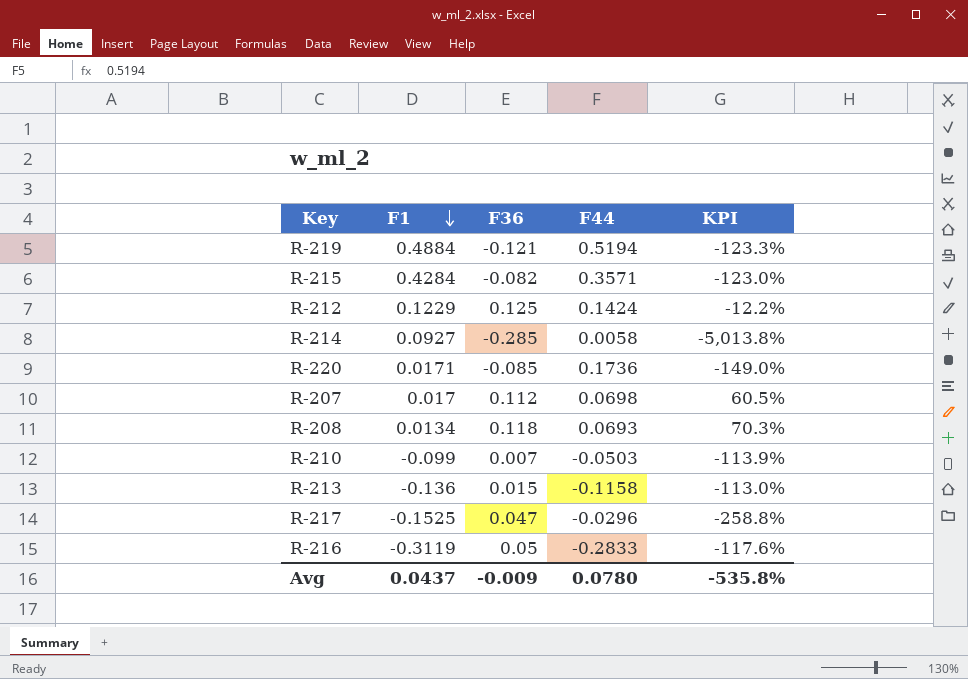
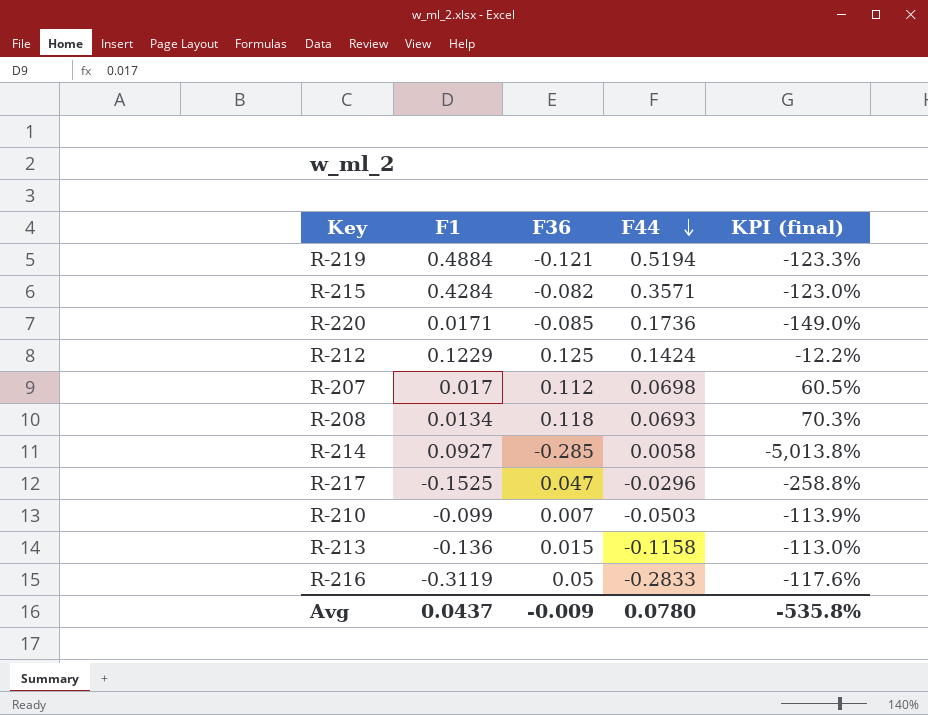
row order: F1 descending -> F44 descending
column name: KPI -> KPI (final)

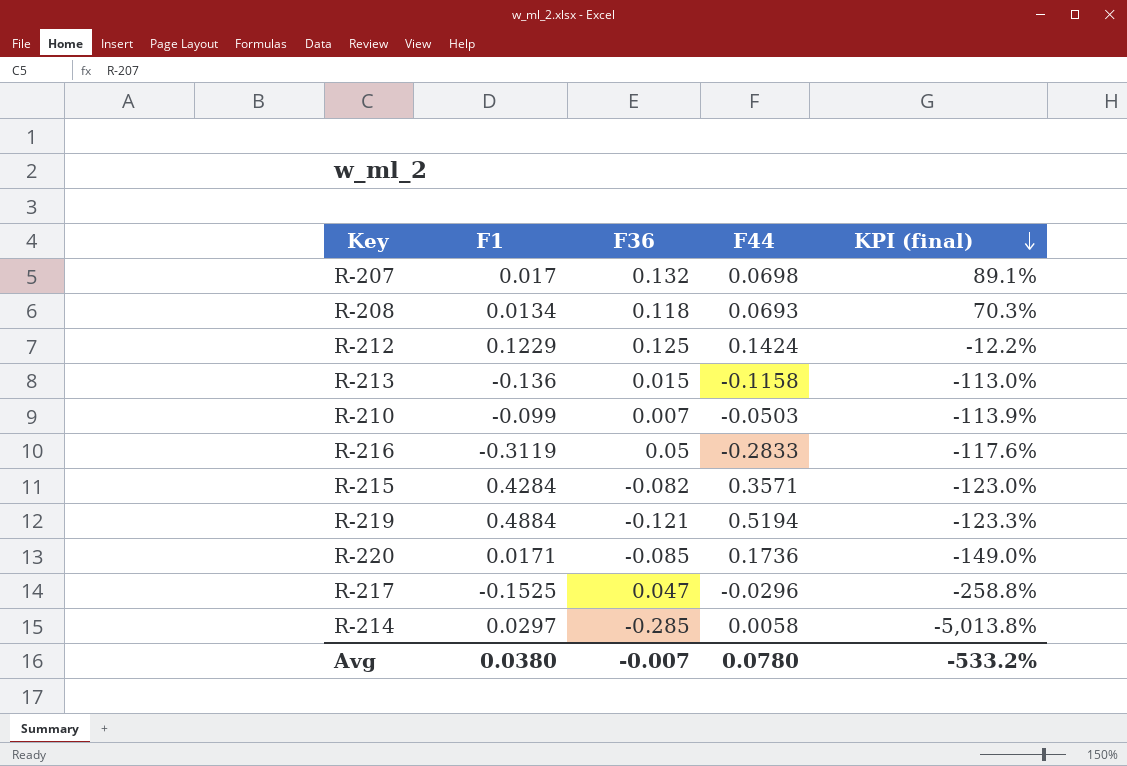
row order: F44 descending -> KPI (final) descending
R-207 | F36: 0.112 -> 0.132
R-207 | KPI (final): 60.5% -> 89.1%
R-214 | F1: 0.0927 -> 0.0297
Avg | F1: 0.0437 -> 0.0380
Avg | F36: -0.009 -> -0.007
Avg | KPI (final): -535.8% -> -533.2%

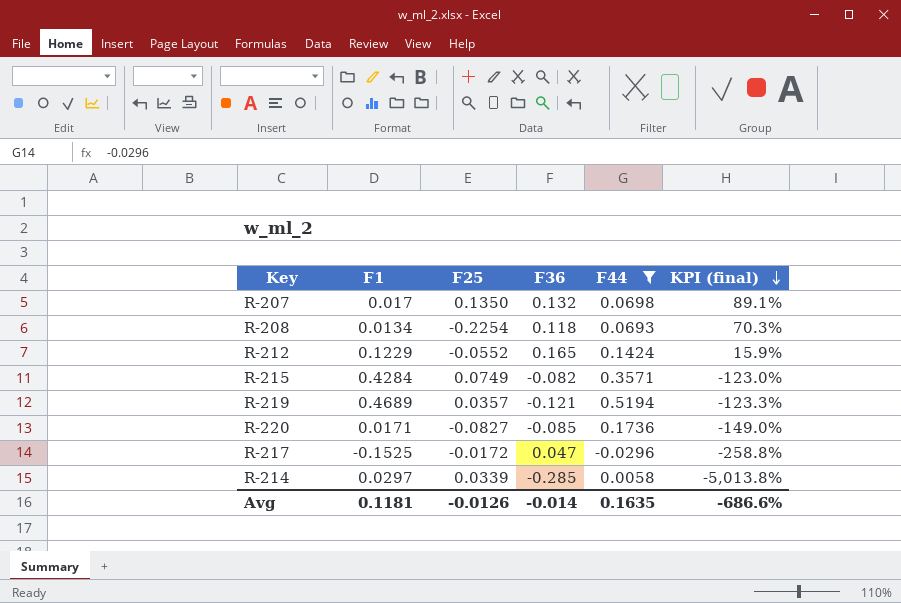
filter: none -> F44 >= -0.0296
column F25 | position: none -> 3
R-212 | F36: 0.125 -> 0.165
R-212 | KPI (final): -12.2% -> 15.9%
R-219 | F1: 0.4884 -> 0.4689
Avg | F1: 0.0380 -> 0.1181
Avg | F36: -0.007 -> -0.014
Avg | F44: 0.0780 -> 0.1635
Avg | KPI (final): -533.2% -> -686.6%

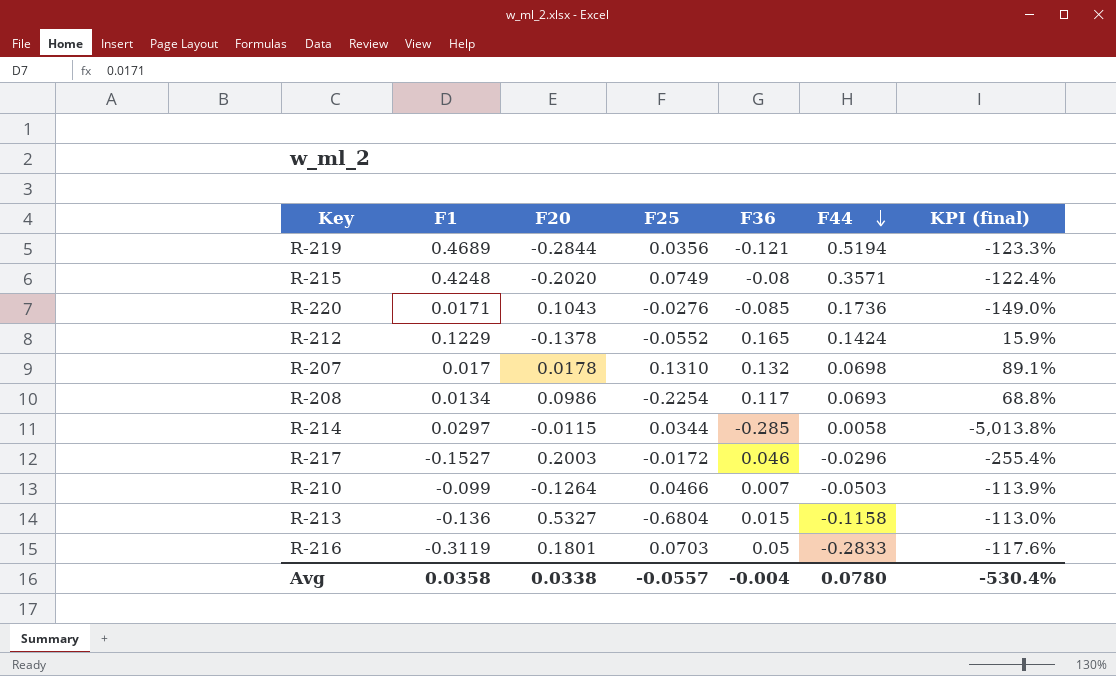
filter: F44 >= -0.0296 -> none
row order: KPI (final) descending -> F44 descending
column F20 | position: none -> 3
R-219 | F25: 0.0357 -> 0.0356
R-215 | F1: 0.4284 -> 0.4248
R-215 | F36: -0.082 -> -0.08
R-215 | KPI (final): -123.0% -> -122.4%
R-220 | F25: -0.0827 -> -0.0276
R-207 | F25: 0.1350 -> 0.1310
R-208 | F36: 0.118 -> 0.117
R-208 | KPI (final): 70.3% -> 68.8%
R-214 | F25: 0.0339 -> 0.0344
R-217 | F1: -0.1525 -> -0.1527
R-217 | F36: 0.047 -> 0.046
R-217 | KPI (final): -258.8% -> -255.4%
Avg | F1: 0.1181 -> 0.0358
Avg | F25: -0.0126 -> -0.0557
Avg | F36: -0.014 -> -0.004
Avg | F44: 0.1635 -> 0.0780
Avg | KPI (final): -686.6% -> -530.4%

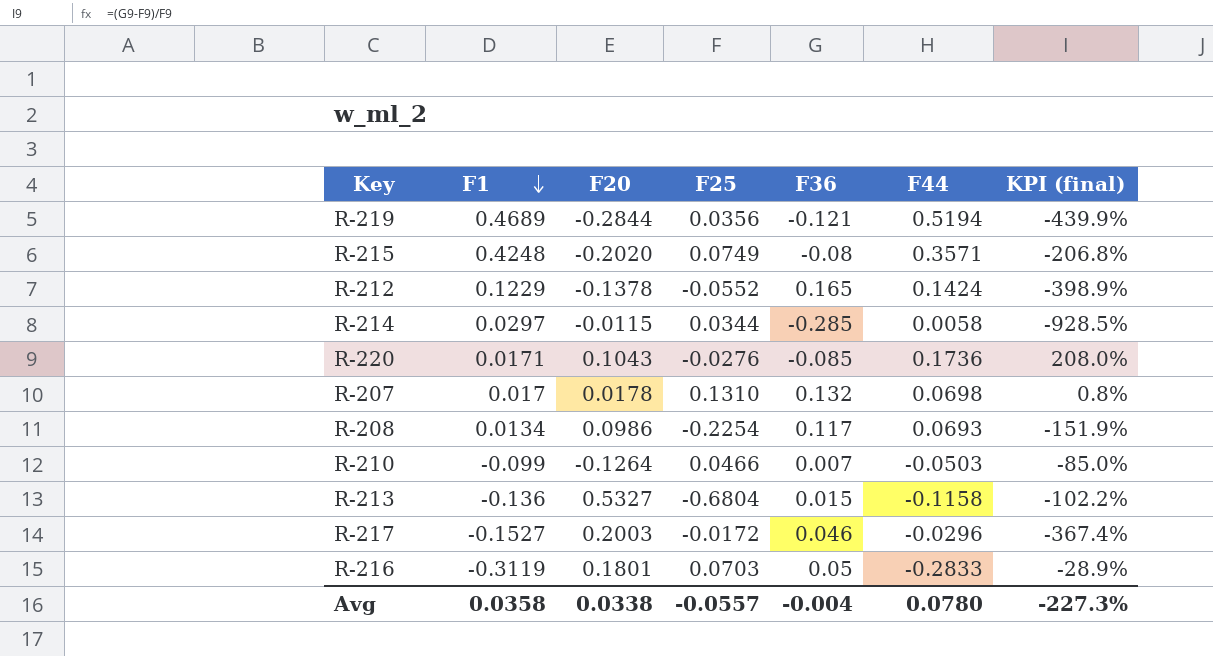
row order: F44 descending -> F1 descending
column KPI (final) | formula: ([F36] - [F44]) / [F44] -> ([F36] - [F25]) / [F25]
Avg | KPI (final): -530.4% -> -227.3%

